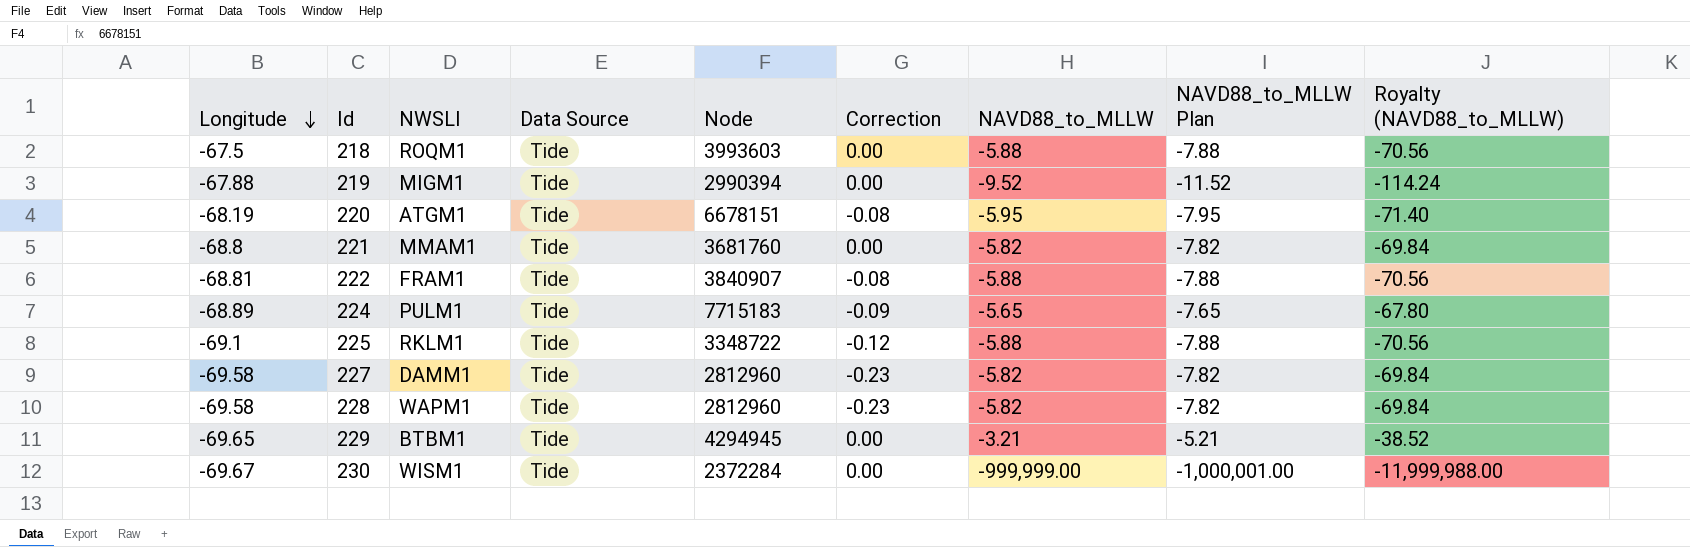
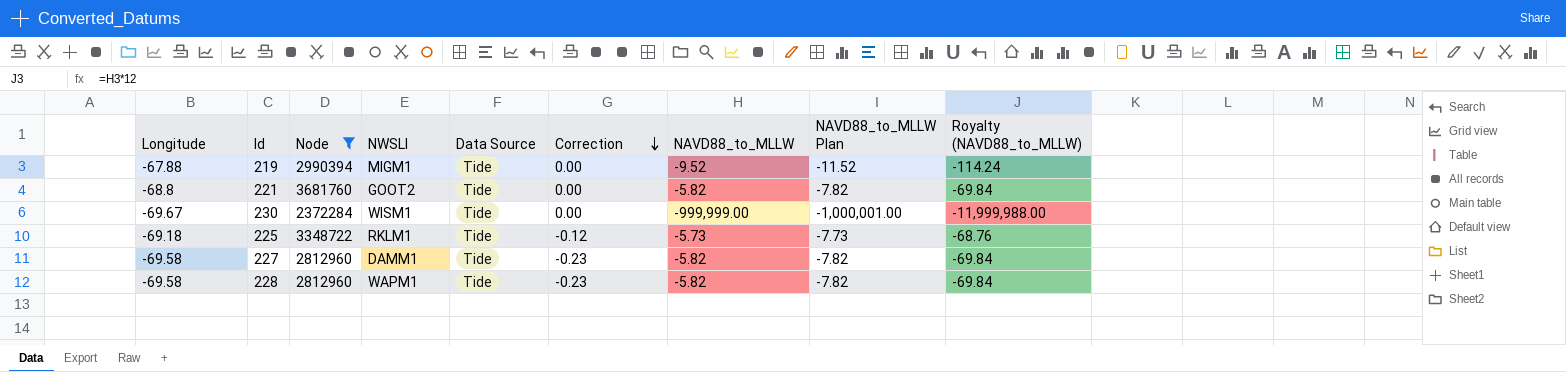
filter: none -> Node <= 3681760
row order: Longitude descending -> Correction descending
column Node | position: 5 -> 3
221 | NWSLI: MMAM1 -> GOOT2
225 | Longitude: -69.1 -> -69.18
225 | NAVD88_to_MLLW: -5.88 -> -5.73
225 | NAVD88_to_MLLW Plan: -7.88 -> -7.73
225 | Royalty (NAVD88_to_MLLW): -70.56 -> -68.76

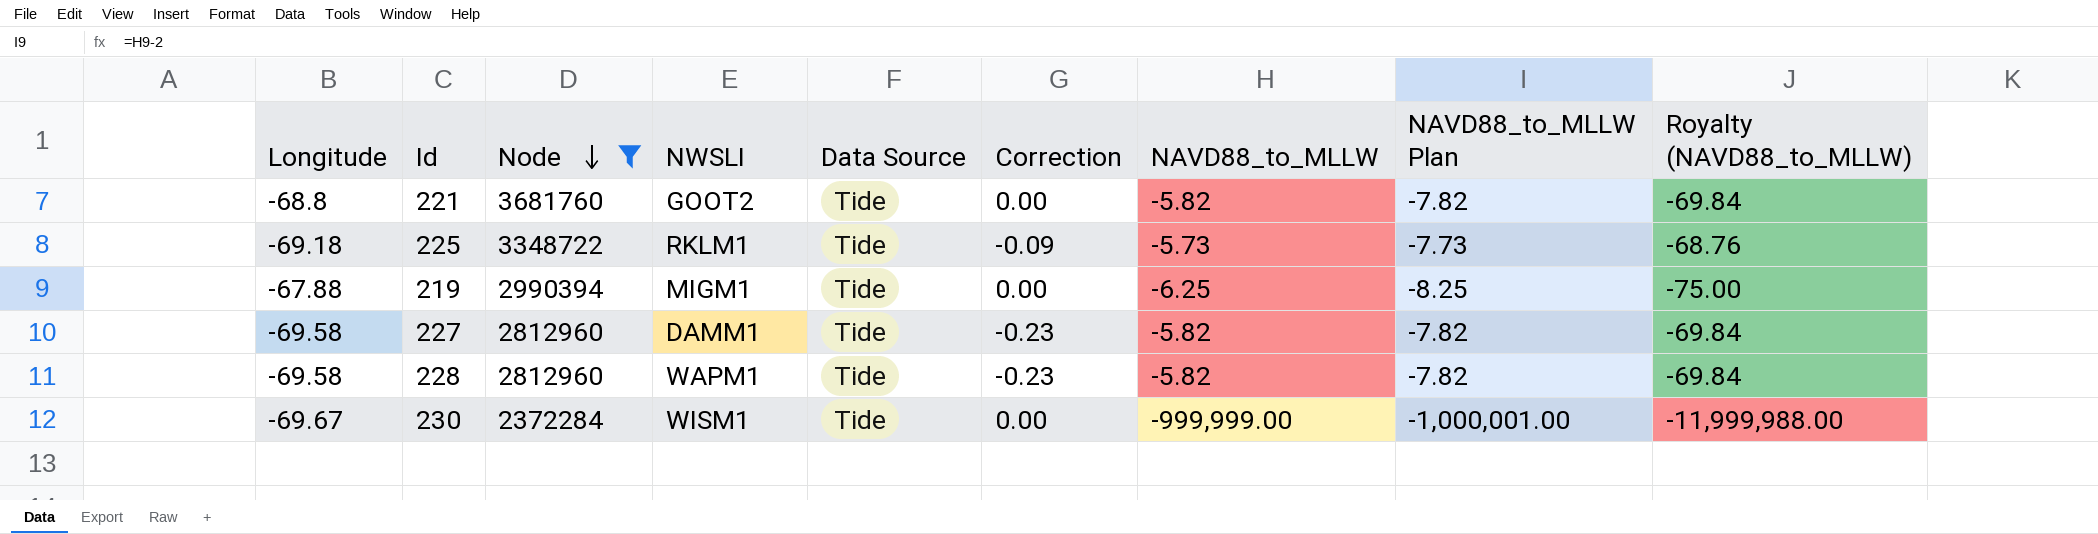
row order: Correction descending -> Node descending
225 | Correction: -0.12 -> -0.09
219 | NAVD88_to_MLLW: -9.52 -> -6.25
219 | NAVD88_to_MLLW Plan: -11.52 -> -8.25
219 | Royalty (NAVD88_to_MLLW): -114.24 -> -75.00

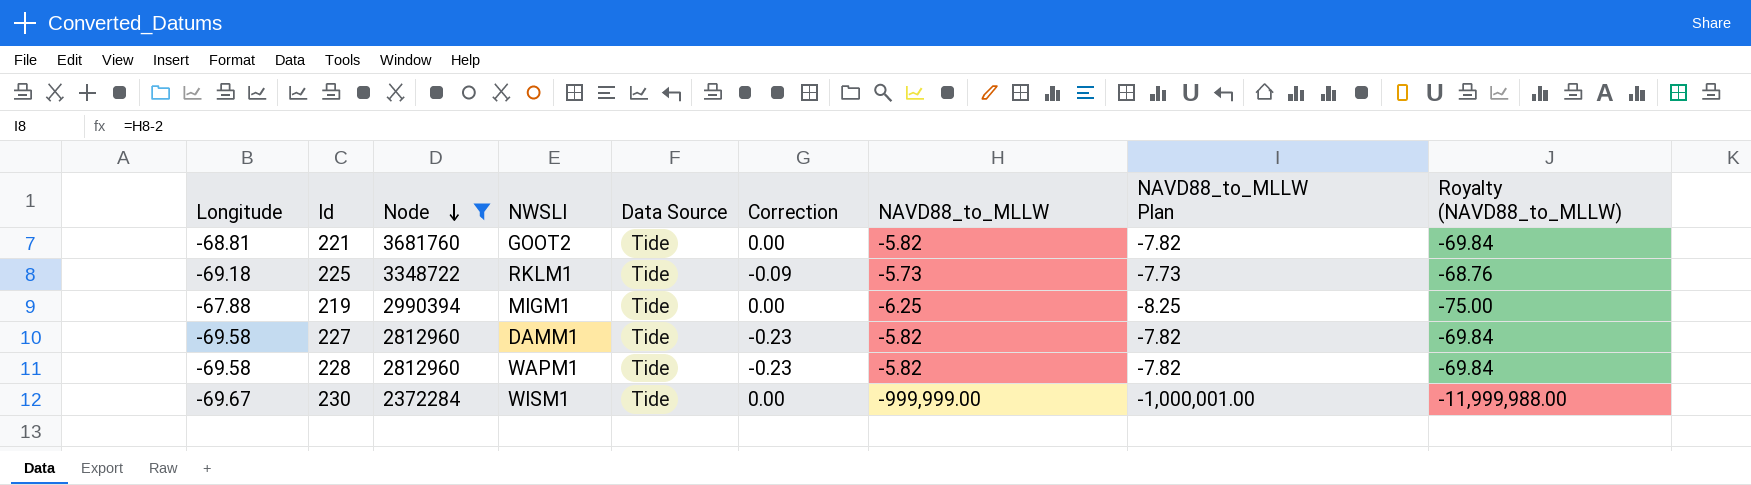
221 | Longitude: -68.8 -> -68.81

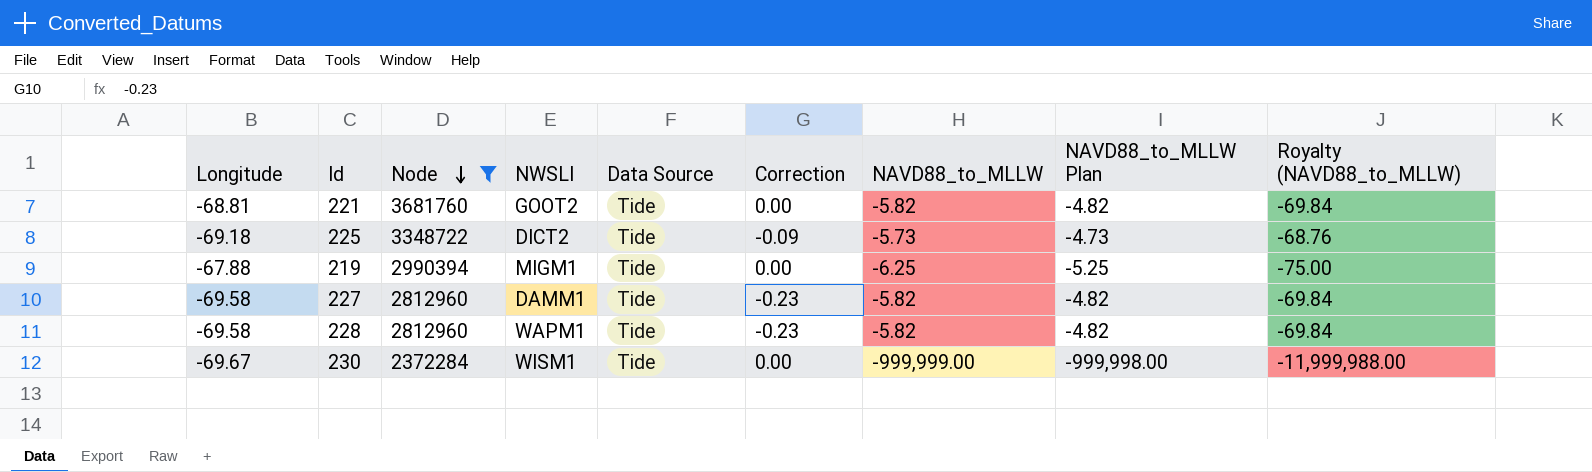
column NAVD88_to_MLLW Plan | formula: [NAVD88_to_MLLW] - 2 -> [NAVD88_to_MLLW] + 1
225 | NWSLI: RKLM1 -> DICT2

